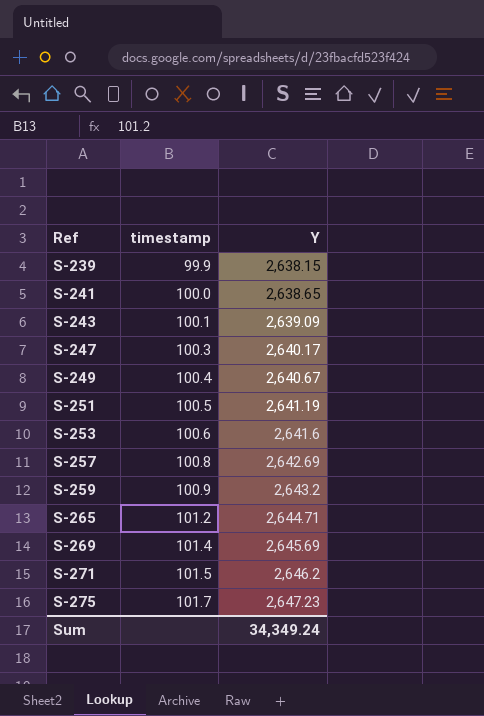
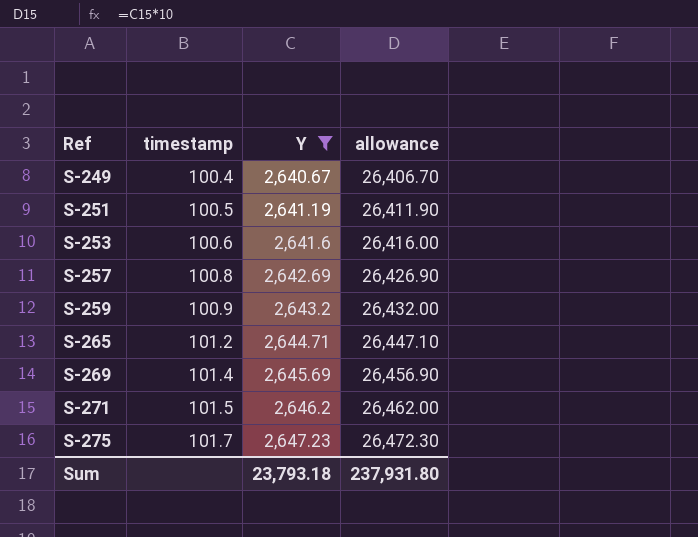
filter: none -> Y >= 2,640.67
column allowance | formula: none -> [Y] * 10
Sum | Y: 34,349.24 -> 23,793.18

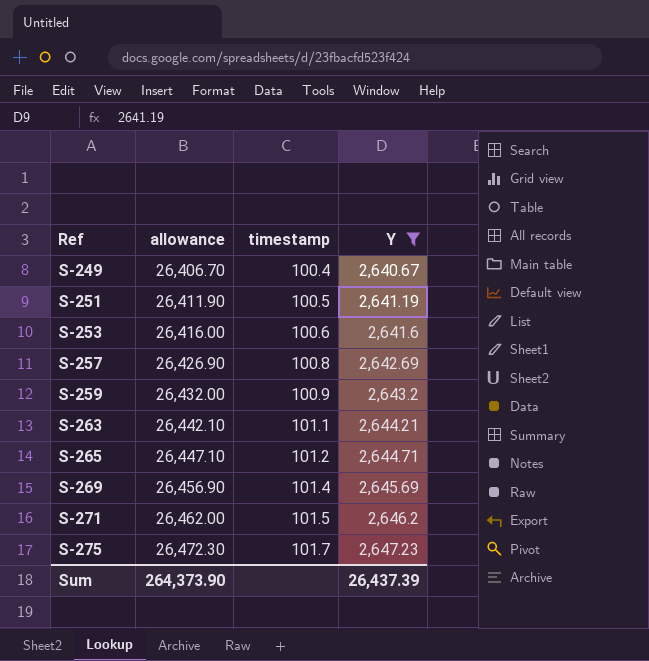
column allowance | position: 4 -> 2
row S-263: none -> 26,442.10 | 101.1 | 2,644.21
Sum | allowance: 237,931.80 -> 264,373.90
Sum | Y: 23,793.18 -> 26,437.39

